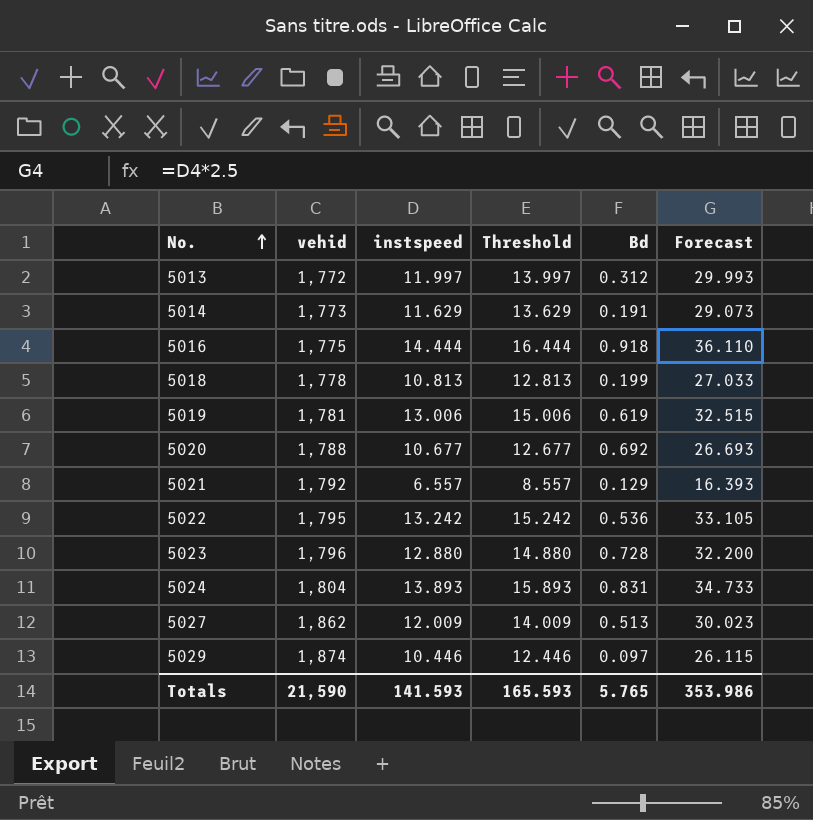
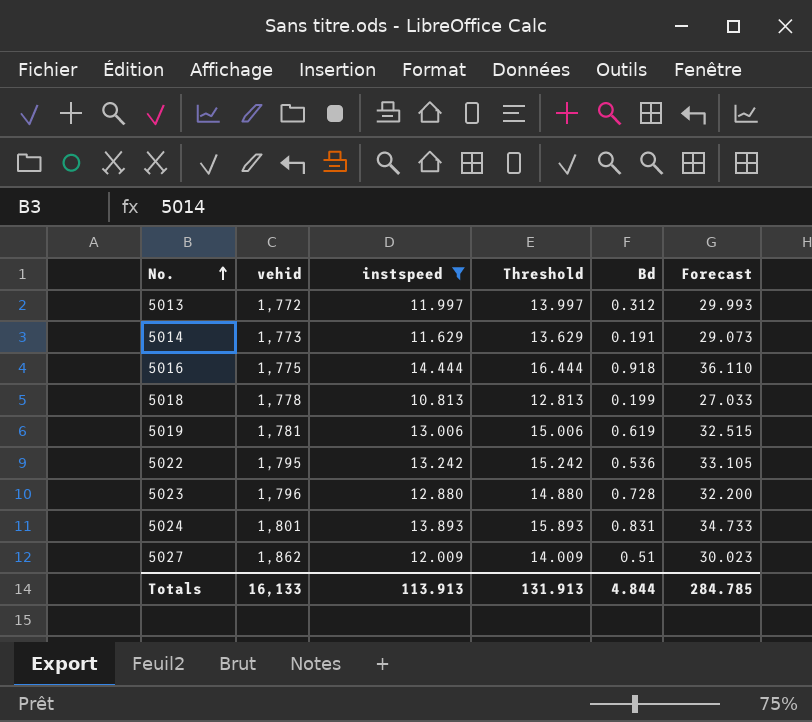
filter: none -> instspeed >= 10.813
5024 | vehid: 1,804 -> 1,801
5027 | Bd: 0.513 -> 0.51
Totals | vehid: 21,590 -> 16,133
Totals | instspeed: 141.593 -> 113.913
Totals | Threshold: 165.593 -> 131.913
Totals | Bd: 5.765 -> 4.844
Totals | Forecast: 353.986 -> 284.785

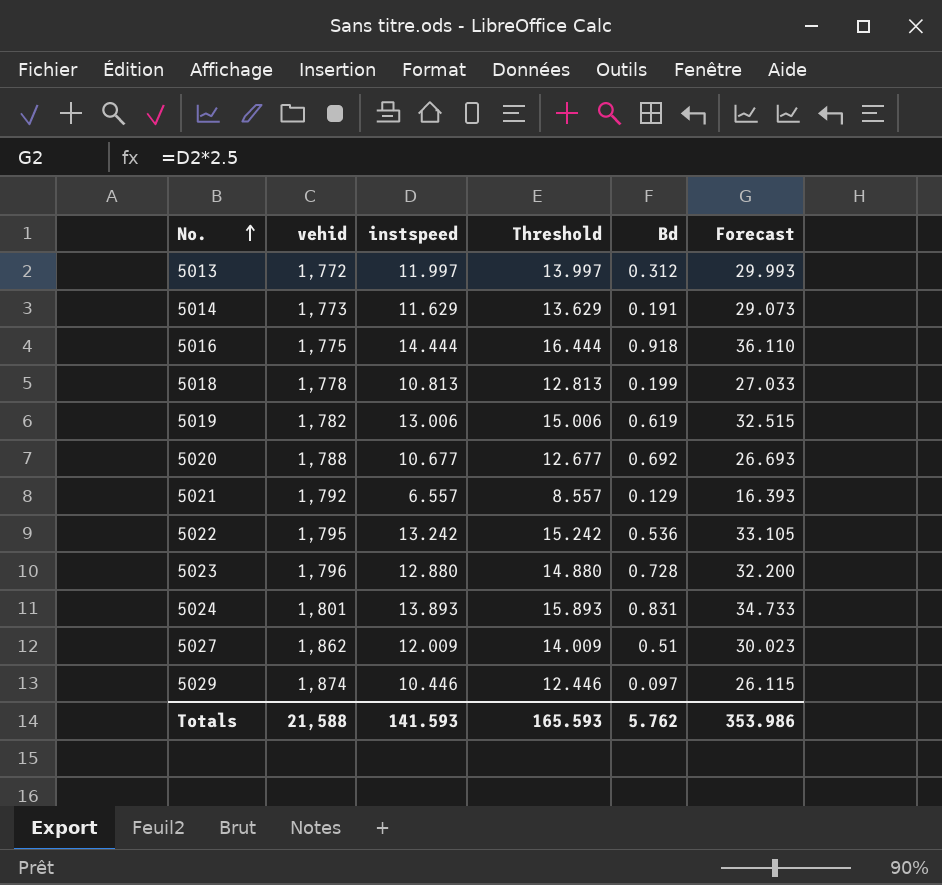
filter: instspeed >= 10.813 -> none
5019 | vehid: 1,781 -> 1,782
Totals | vehid: 16,133 -> 21,588
Totals | instspeed: 113.913 -> 141.593
Totals | Threshold: 131.913 -> 165.593
Totals | Bd: 4.844 -> 5.762
Totals | Forecast: 284.785 -> 353.986

